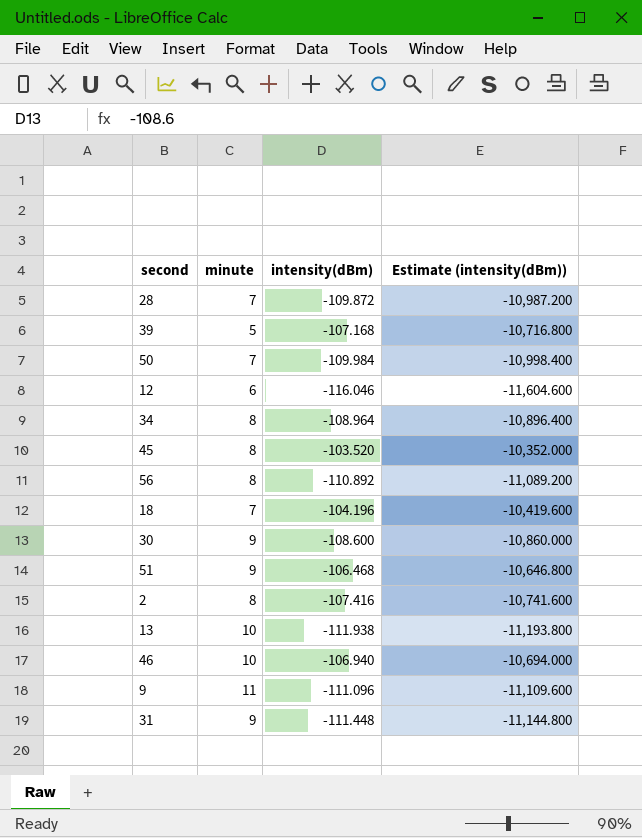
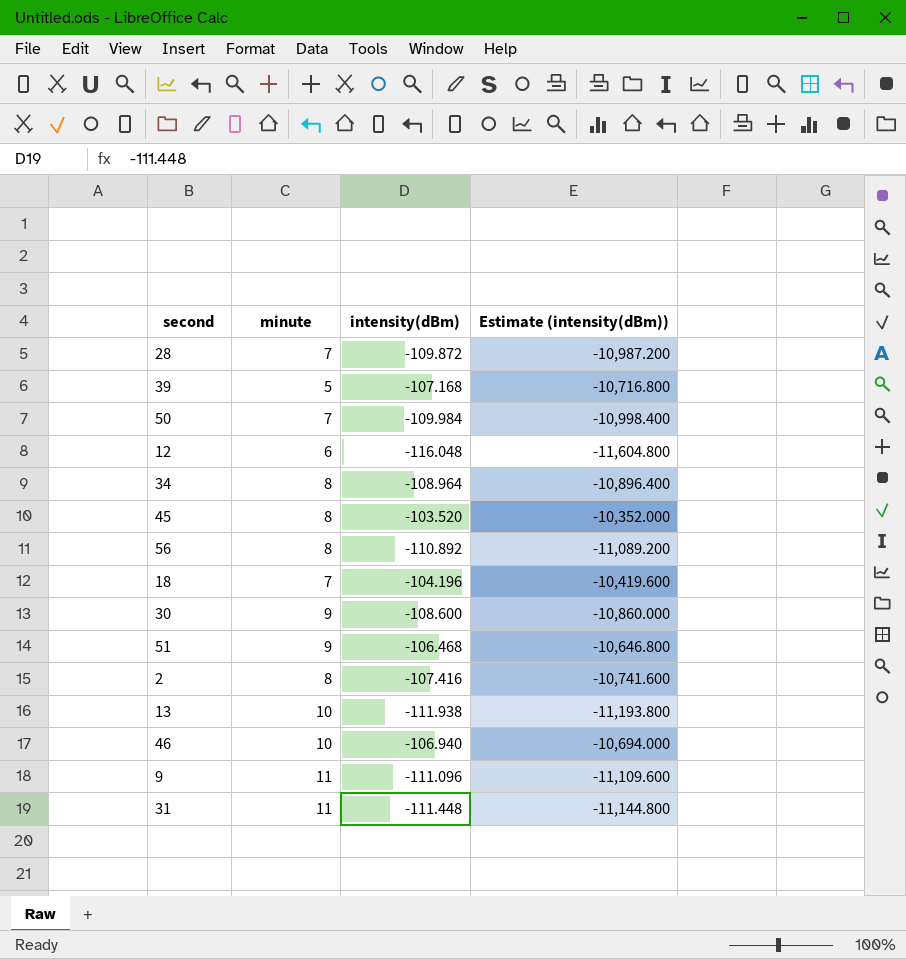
12 | intensity(dBm): -116.046 -> -116.048
12 | Estimate (intensity(dBm)): -11,604.600 -> -11,604.800
31 | minute: 9 -> 11

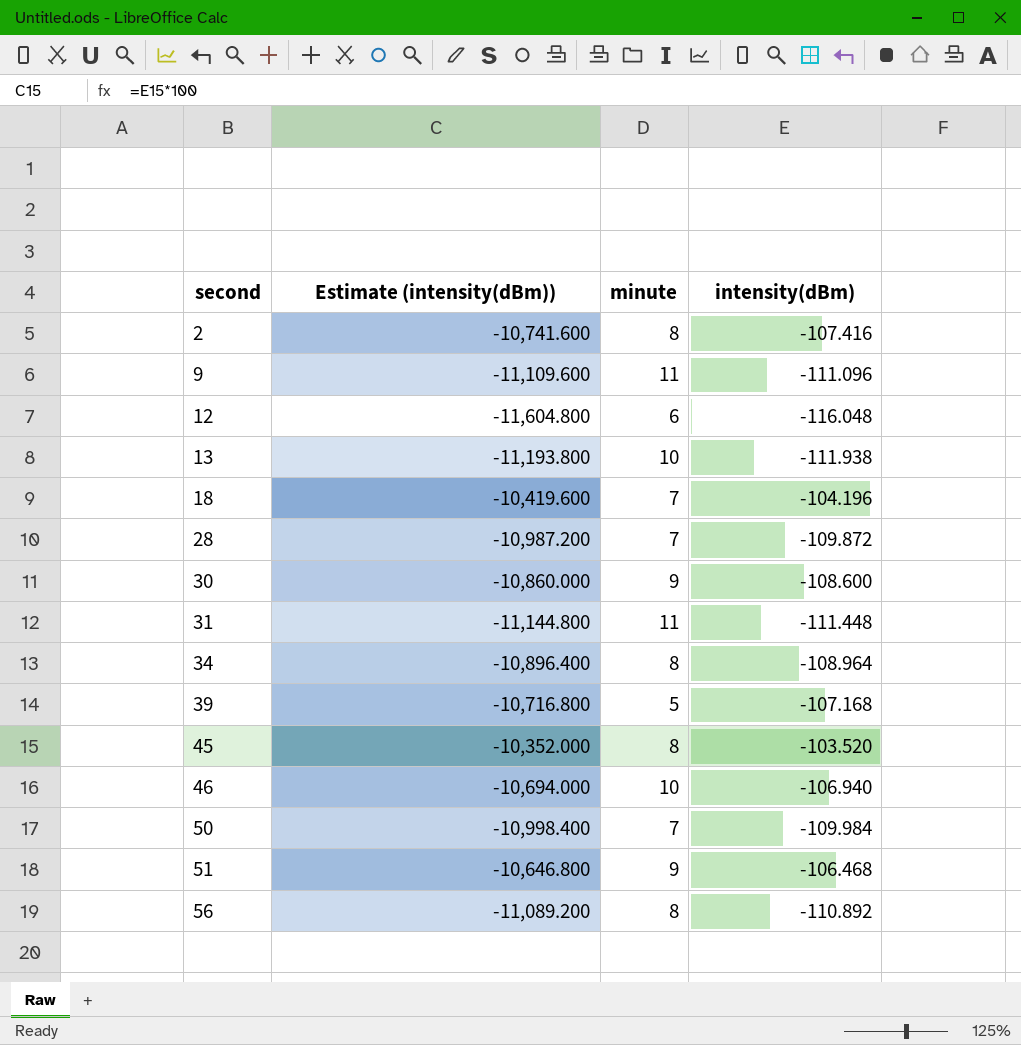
row order: none -> second ascending
column Estimate (intensity(dBm)) | position: 4 -> 2

